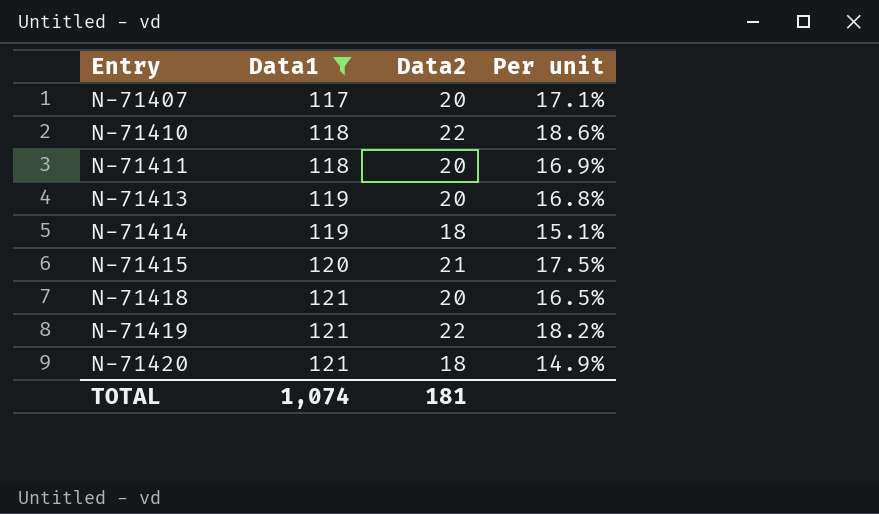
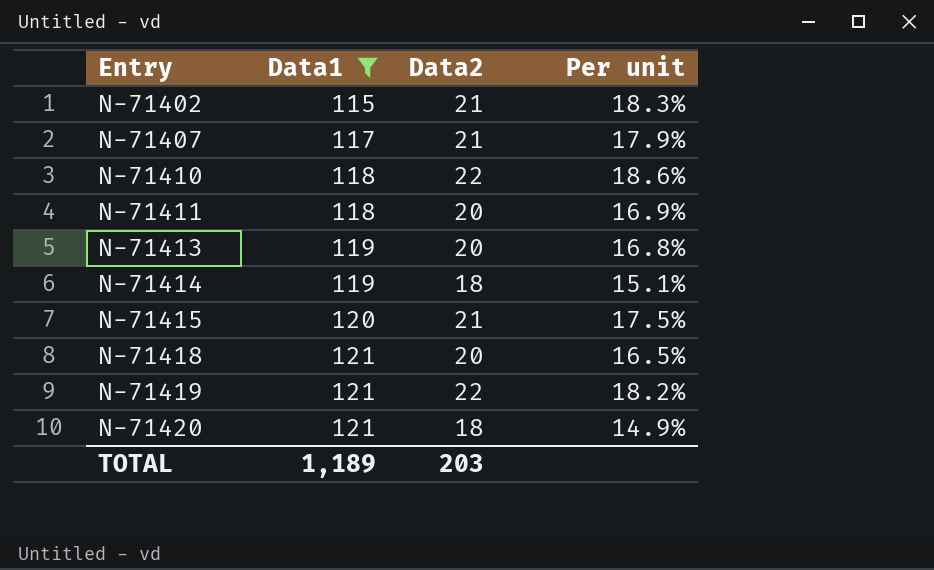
row N-71402: none -> 115 | 21 | 18.3%
N-71407 | Data2: 20 -> 21
N-71407 | Per unit: 17.1% -> 17.9%
TOTAL | Data1: 1,074 -> 1,189
TOTAL | Data2: 181 -> 203

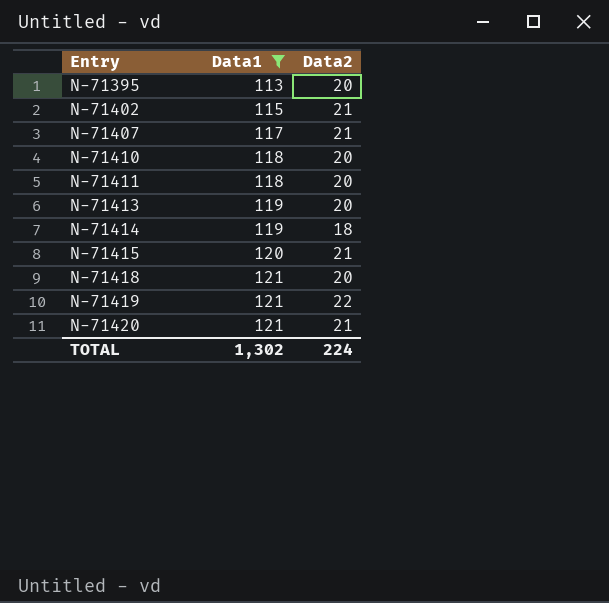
column Per unit | formula: [Data2] / [Data1] -> none
row N-71395: none -> 113 | 20
N-71410 | Data2: 22 -> 20
N-71420 | Data2: 18 -> 21
TOTAL | Data1: 1,189 -> 1,302
TOTAL | Data2: 203 -> 224

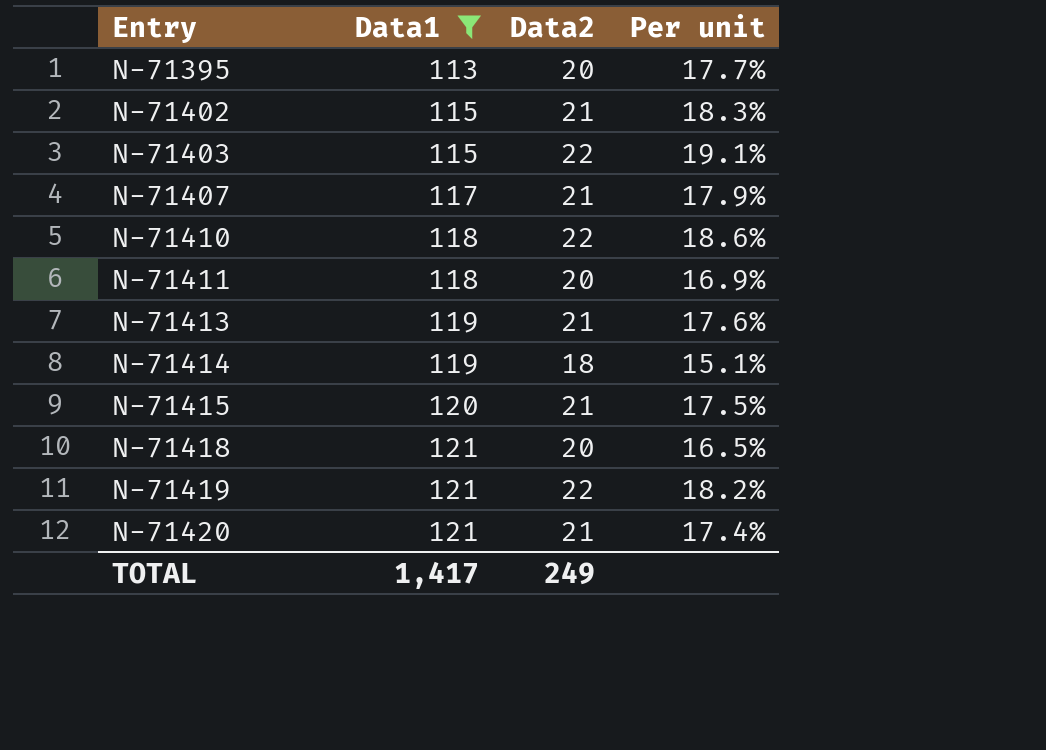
column Per unit | formula: none -> [Data2] / [Data1]
row N-71403: none -> 115 | 22 | 19.1%
N-71410 | Data2: 20 -> 22
N-71413 | Data2: 20 -> 21
TOTAL | Data1: 1,302 -> 1,417
TOTAL | Data2: 224 -> 249

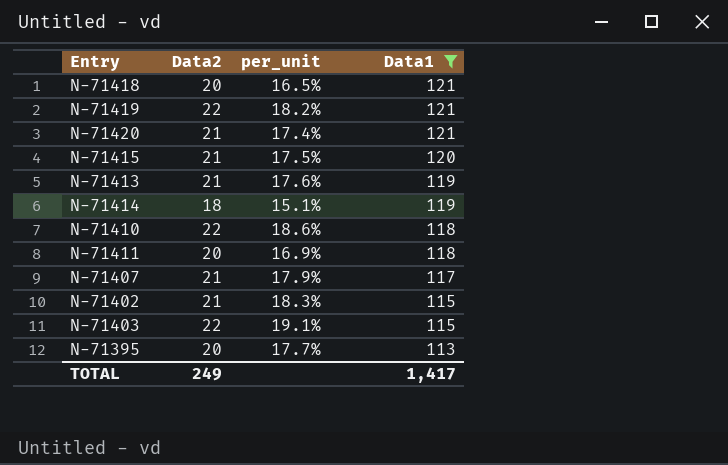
row order: Entry ascending -> Data1 descending
column name: Per unit -> per_unit
column Data1 | position: 2 -> 4

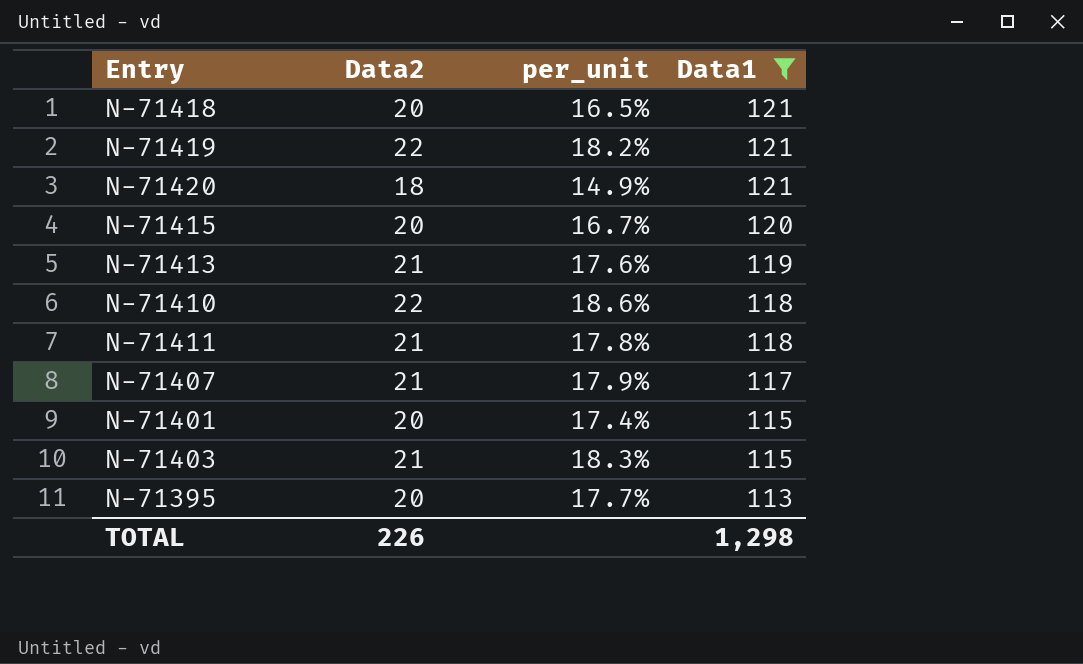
row N-71414: 18 | 15.1% | 119 -> none
row N-71402: 21 | 18.3% | 115 -> none
N-71420 | Data2: 21 -> 18
N-71420 | per_unit: 17.4% -> 14.9%
N-71415 | Data2: 21 -> 20
N-71415 | per_unit: 17.5% -> 16.7%
N-71411 | Data2: 20 -> 21
N-71411 | per_unit: 16.9% -> 17.8%
row N-71401: none -> 20 | 17.4% | 115
N-71403 | Data2: 22 -> 21
N-71403 | per_unit: 19.1% -> 18.3%
TOTAL | Data2: 249 -> 226
TOTAL | Data1: 1,417 -> 1,298

